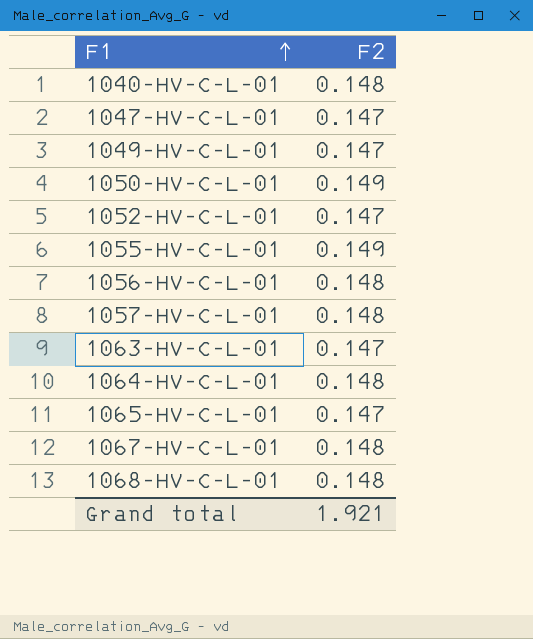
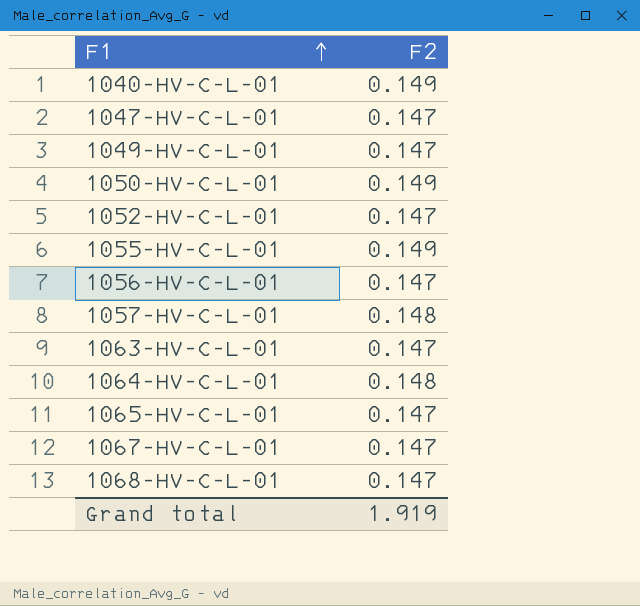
1040-HV-C-L-01 | F2: 0.148 -> 0.149
1056-HV-C-L-01 | F2: 0.148 -> 0.147
1067-HV-C-L-01 | F2: 0.148 -> 0.147
1068-HV-C-L-01 | F2: 0.148 -> 0.147
Grand total | F2: 1.921 -> 1.919

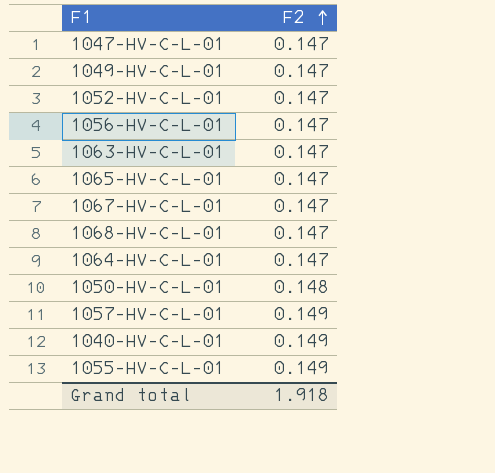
row order: F1 ascending -> F2 ascending
1064-HV-C-L-01 | F2: 0.148 -> 0.147
1050-HV-C-L-01 | F2: 0.149 -> 0.148
1057-HV-C-L-01 | F2: 0.148 -> 0.149
Grand total | F2: 1.919 -> 1.918

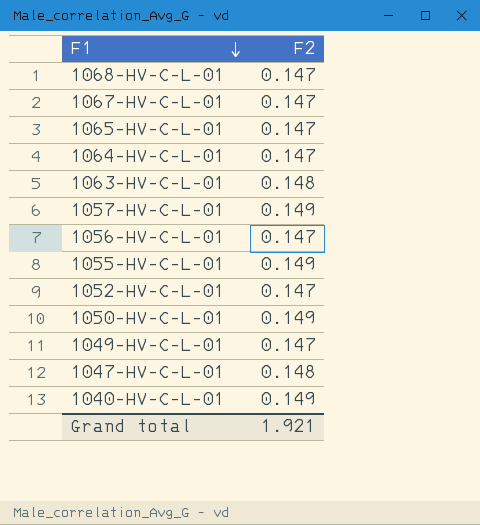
row order: F2 ascending -> F1 descending
1063-HV-C-L-01 | F2: 0.147 -> 0.148
1050-HV-C-L-01 | F2: 0.148 -> 0.149
1047-HV-C-L-01 | F2: 0.147 -> 0.148
Grand total | F2: 1.918 -> 1.921

